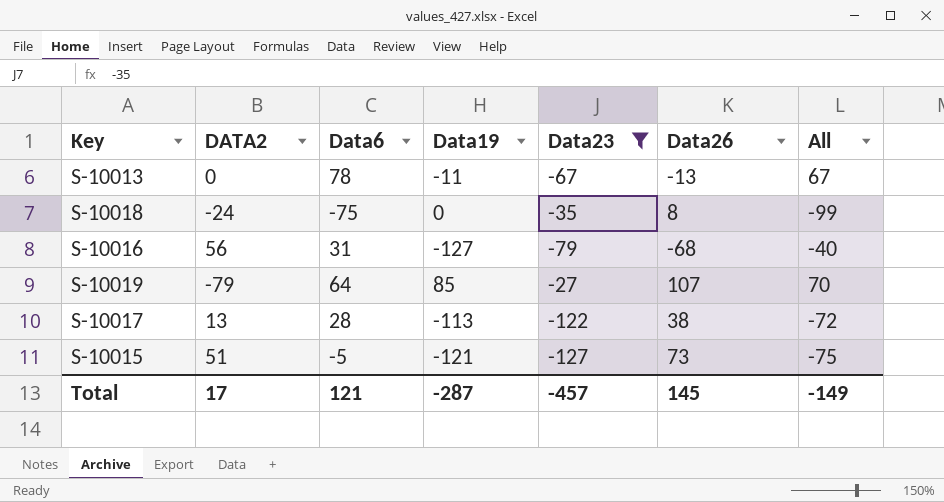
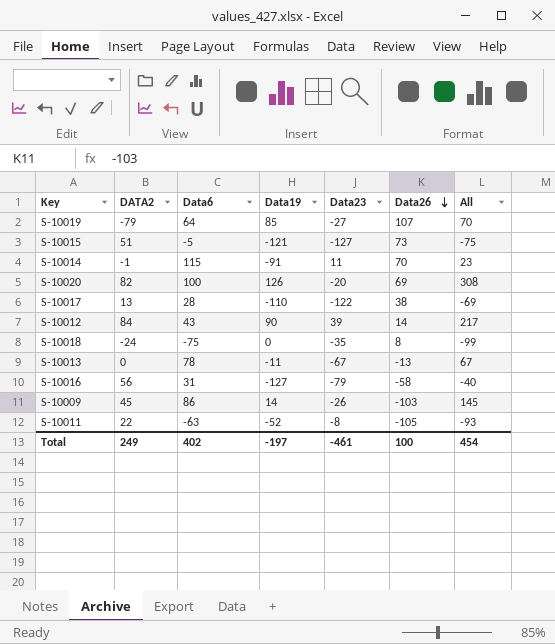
filter: Data23 <= -27 -> none
row order: none -> Data26 descending
S-10017 | Data19: -113 -> -110
S-10017 | All: -72 -> -69
S-10016 | Data26: -68 -> -58
Total | DATA2: 17 -> 249
Total | Data6: 121 -> 402
Total | Data19: -287 -> -197
Total | Data23: -457 -> -461
Total | Data26: 145 -> 100
Total | All: -149 -> 454

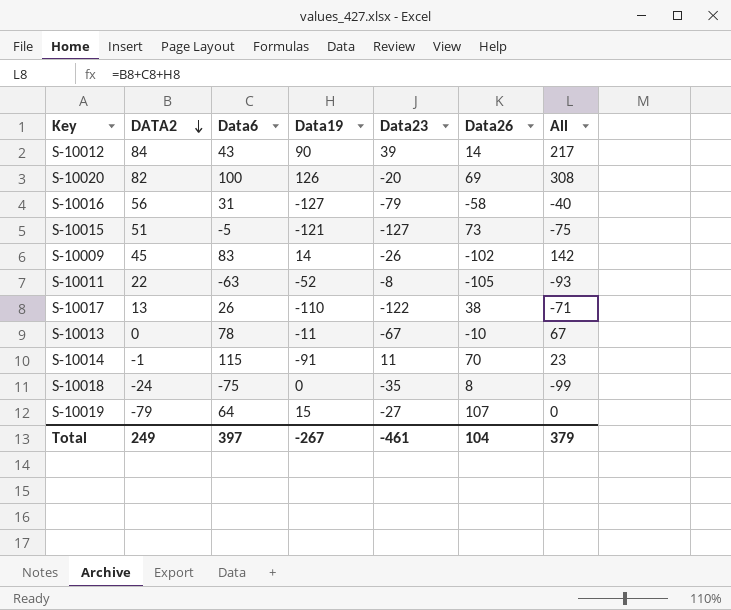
row order: Data26 descending -> DATA2 descending
S-10009 | Data6: 86 -> 83
S-10009 | Data26: -103 -> -102
S-10009 | All: 145 -> 142
S-10017 | Data6: 28 -> 26
S-10017 | All: -69 -> -71
S-10013 | Data26: -13 -> -10
S-10019 | Data19: 85 -> 15
S-10019 | All: 70 -> 0
Total | Data6: 402 -> 397
Total | Data19: -197 -> -267
Total | Data26: 100 -> 104
Total | All: 454 -> 379

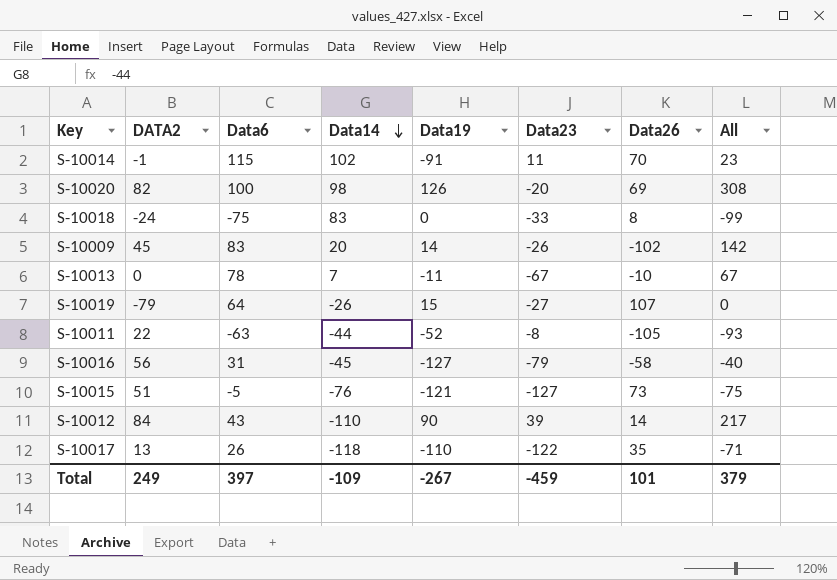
row order: DATA2 descending -> Data14 descending
column Data14 | position: none -> 4
S-10018 | Data23: -35 -> -33
S-10017 | Data26: 38 -> 35
Total | Data23: -461 -> -459
Total | Data26: 104 -> 101

